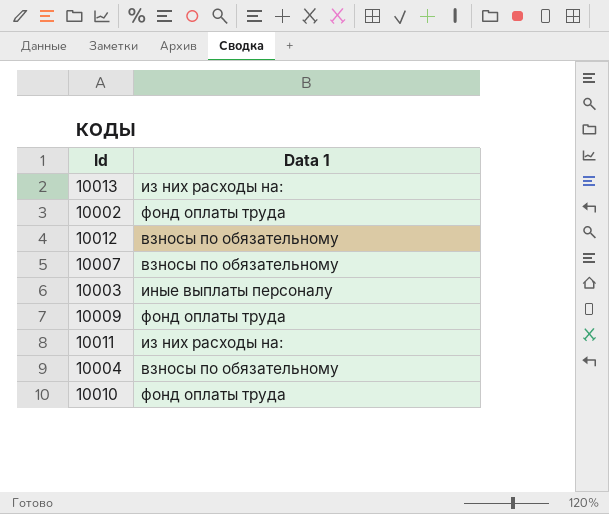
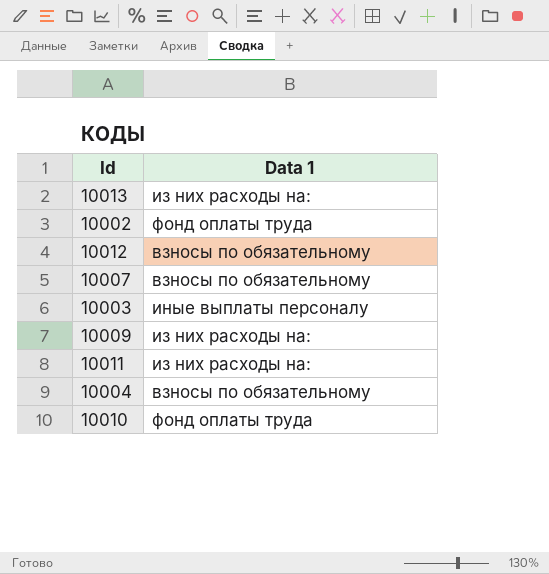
10009 | Data 1: фонд оплаты труда -> из них расходы на:

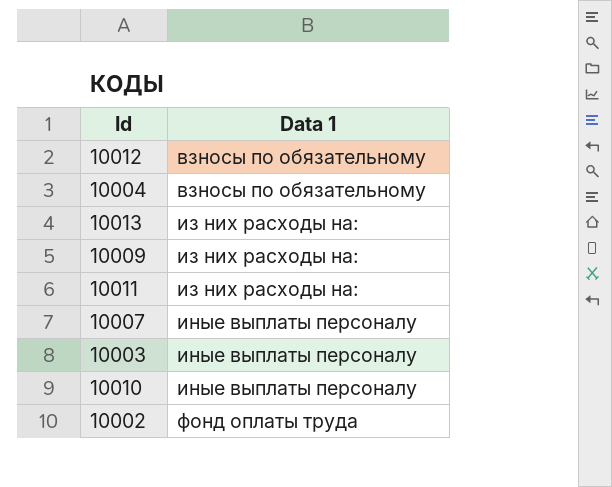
row order: none -> Data 1 ascending
10007 | Data 1: взносы по обязательному -> иные выплаты персоналу
10010 | Data 1: фонд оплаты труда -> иные выплаты персоналу

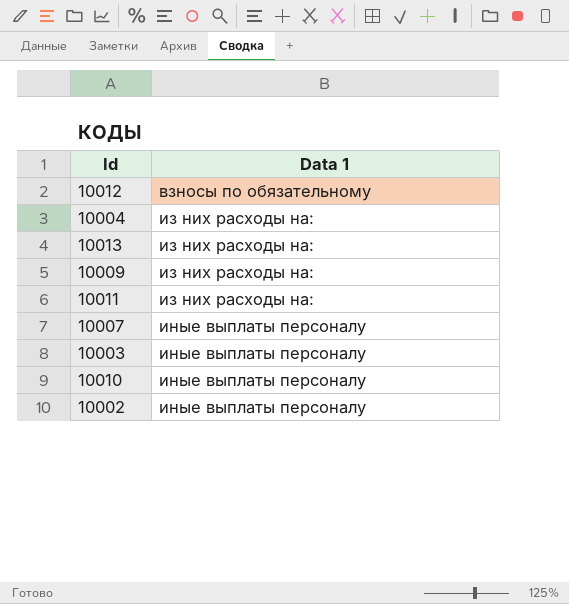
10004 | Data 1: взносы по обязательному -> из них расходы на:
10002 | Data 1: фонд оплаты труда -> иные выплаты персоналу

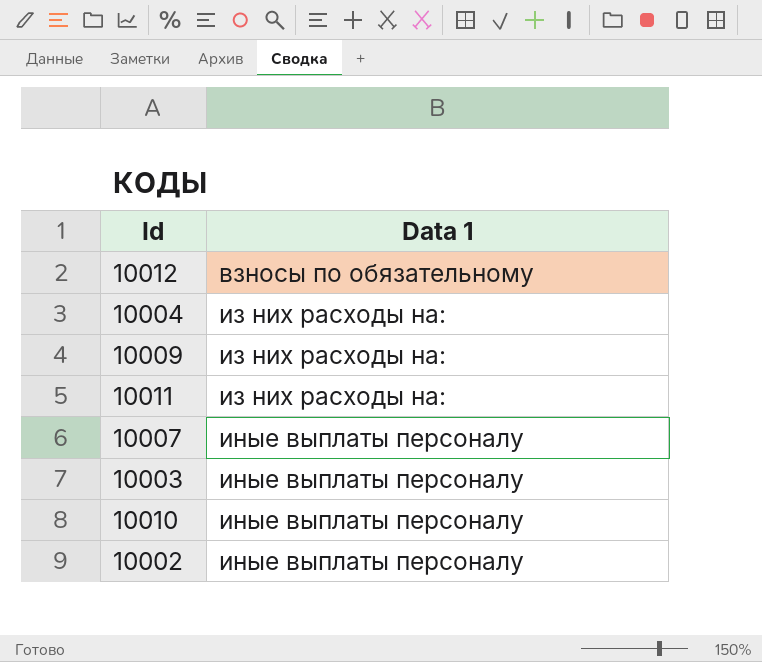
row 10013: из них расходы на: -> none

